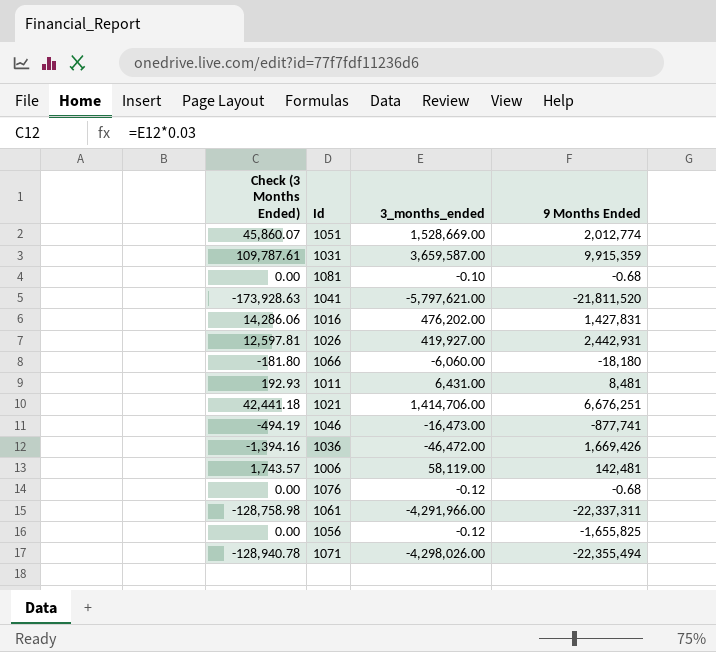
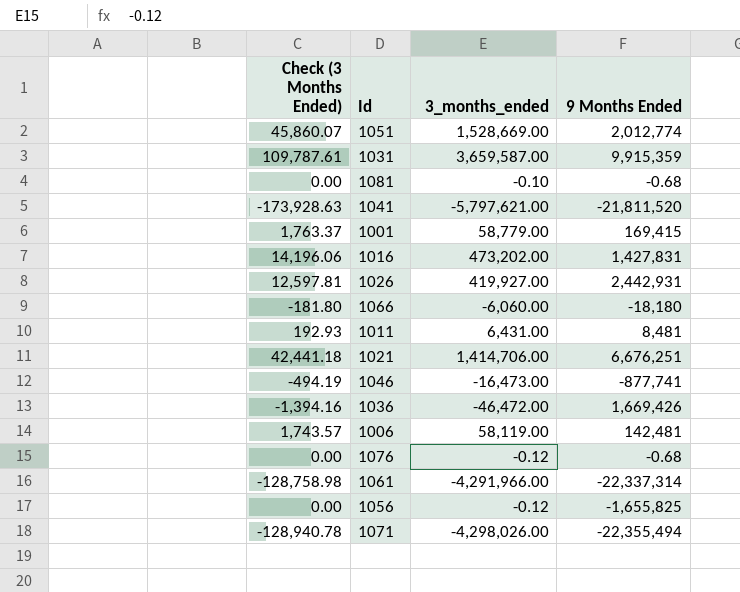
row 1001: none -> 1,763.37 | 58,779.00 | 169,415
1016 | Check (3 Months Ended): 14,286.06 -> 14,196.06
1016 | 3_months_ended: 476,202.00 -> 473,202.00
1061 | 9 Months Ended: -22,337,311 -> -22,337,314

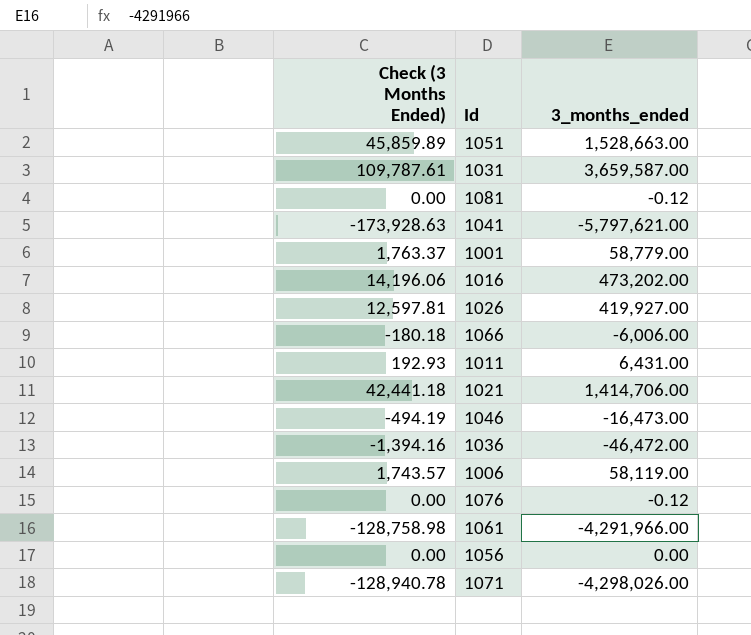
column 9 Months Ended | position: 4 -> none
1051 | Check (3 Months Ended): 45,860.07 -> 45,859.89
1051 | 3_months_ended: 1,528,669.00 -> 1,528,663.00
1081 | 3_months_ended: -0.10 -> -0.12
1066 | Check (3 Months Ended): -181.80 -> -180.18
1066 | 3_months_ended: -6,060.00 -> -6,006.00
1056 | 3_months_ended: -0.12 -> 0.00

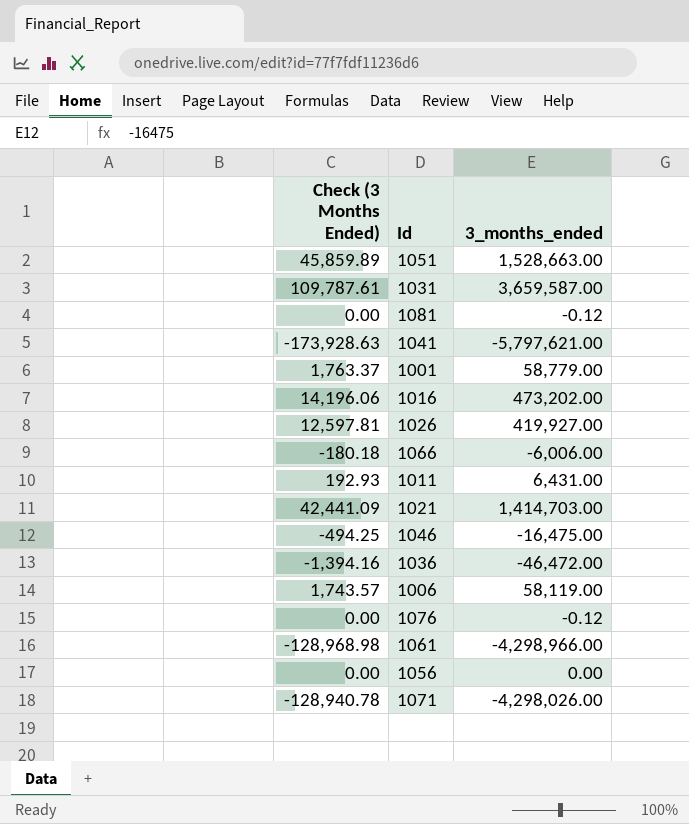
1021 | Check (3 Months Ended): 42,441.18 -> 42,441.09
1021 | 3_months_ended: 1,414,706.00 -> 1,414,703.00
1046 | Check (3 Months Ended): -494.19 -> -494.25
1046 | 3_months_ended: -16,473.00 -> -16,475.00
1061 | Check (3 Months Ended): -128,758.98 -> -128,968.98
1061 | 3_months_ended: -4,291,966.00 -> -4,298,966.00

